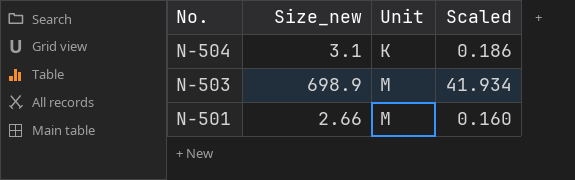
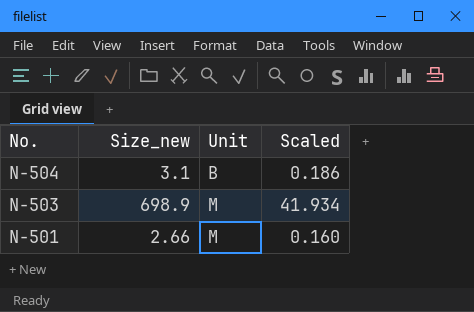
N-504 | Unit: K -> B

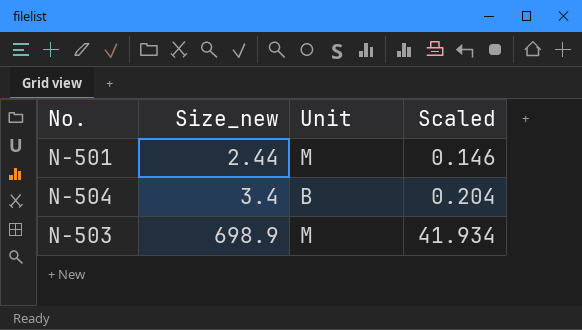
row order: No. descending -> Size_new ascending
N-501 | Size_new: 2.66 -> 2.44
N-501 | Scaled: 0.160 -> 0.146
N-504 | Size_new: 3.1 -> 3.4
N-504 | Scaled: 0.186 -> 0.204

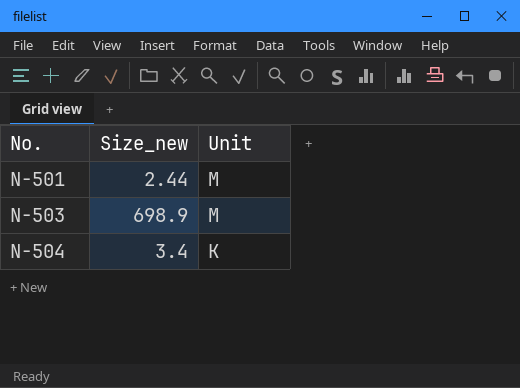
row order: Size_new ascending -> No. ascending
column Scaled | formula: [Size_new] * 0.06 -> none
N-504 | Unit: B -> K

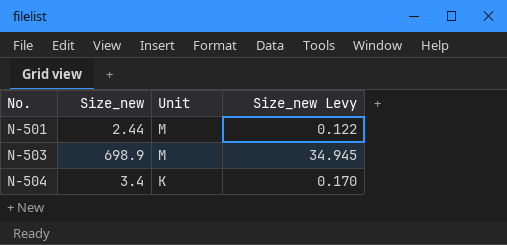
column Size_new Levy | formula: none -> [Size_new] * 0.05

